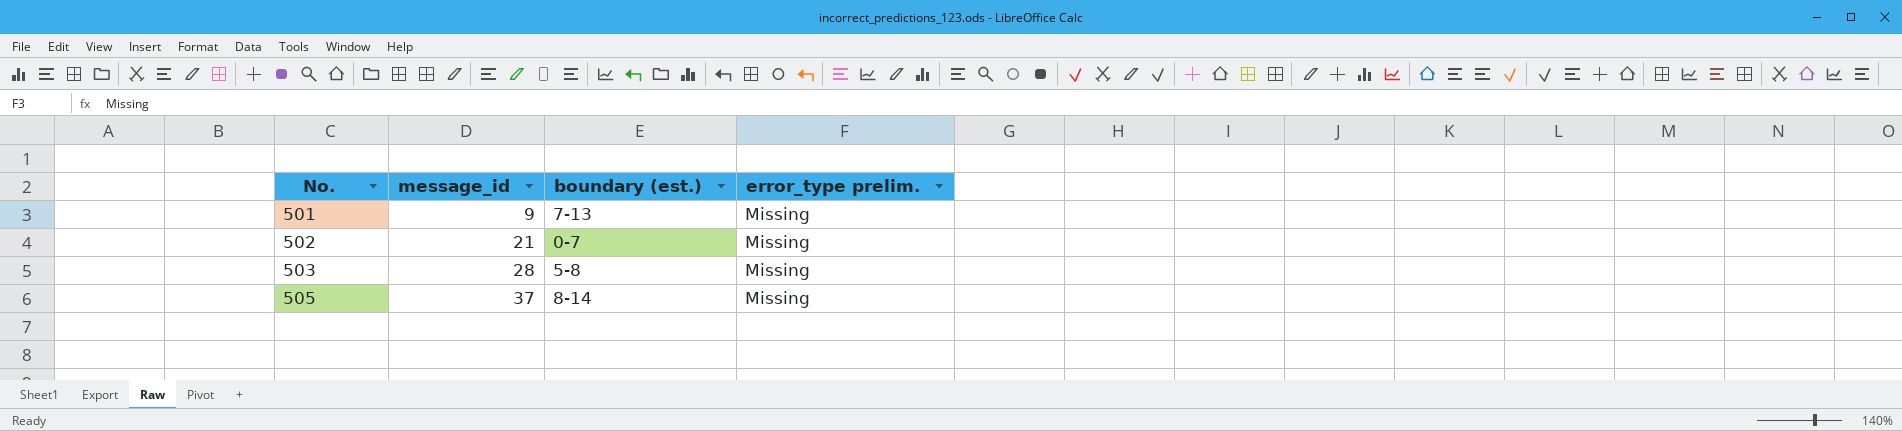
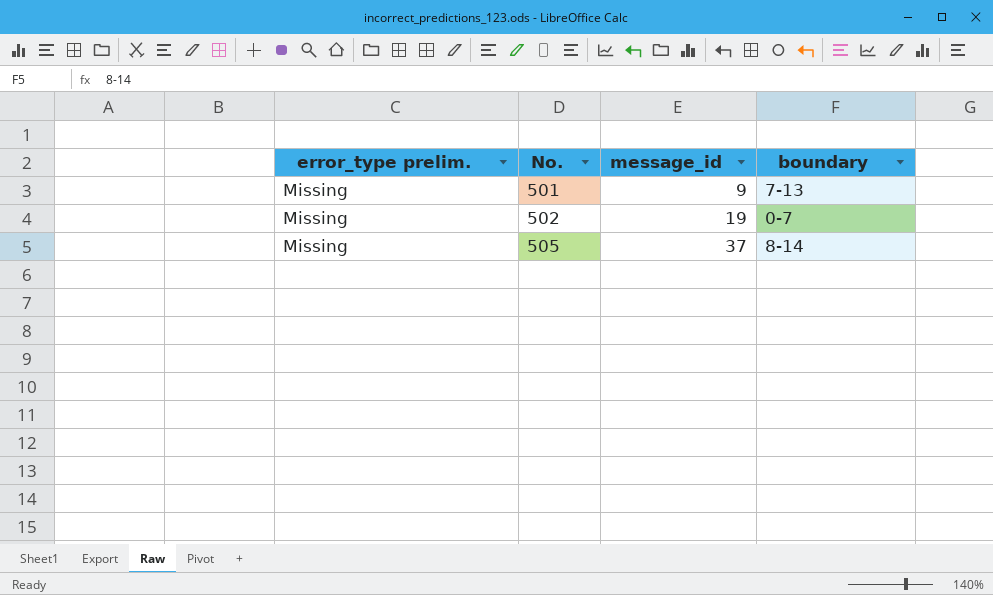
column error_type prelim. | position: 4 -> 1
column name: boundary (est.) -> boundary
row 503: 28 | 5-8 | Missing -> none
502 | message_id: 21 -> 19

